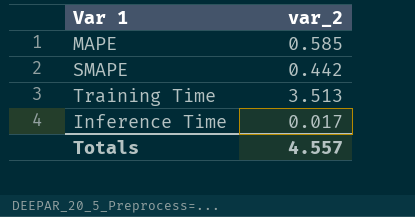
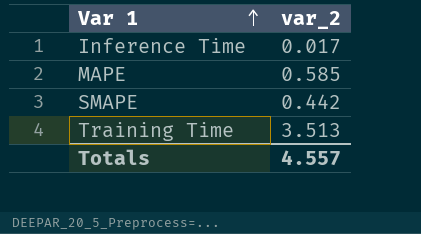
row order: none -> Var 1 ascending

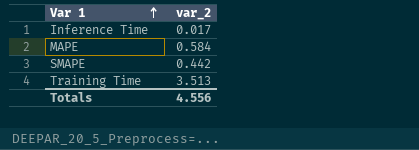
MAPE | var_2: 0.585 -> 0.584
Totals | var_2: 4.557 -> 4.556

